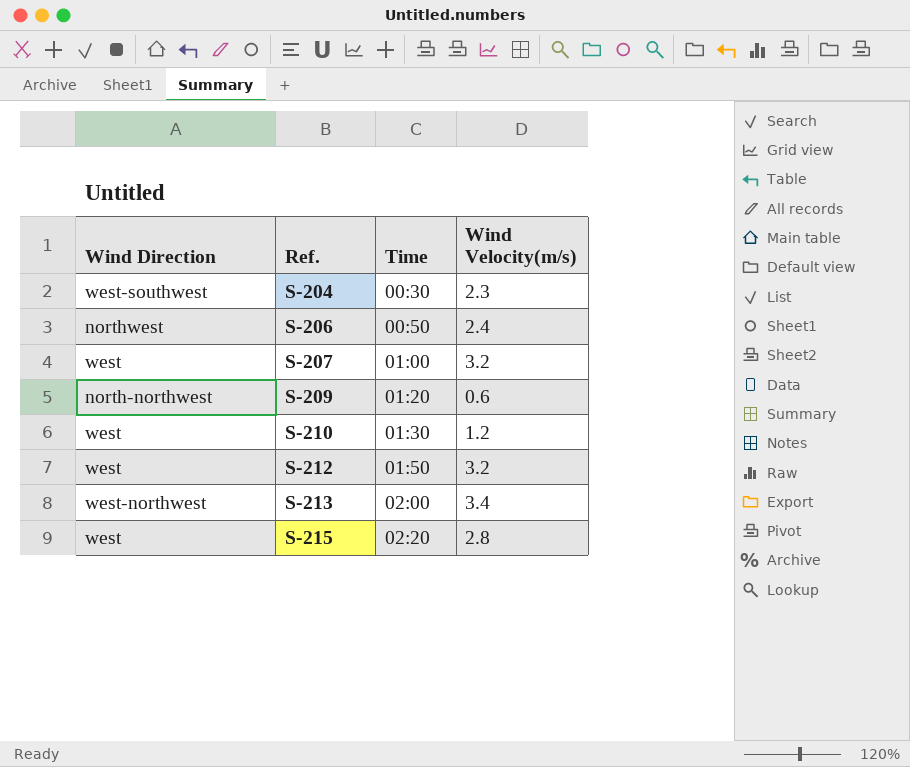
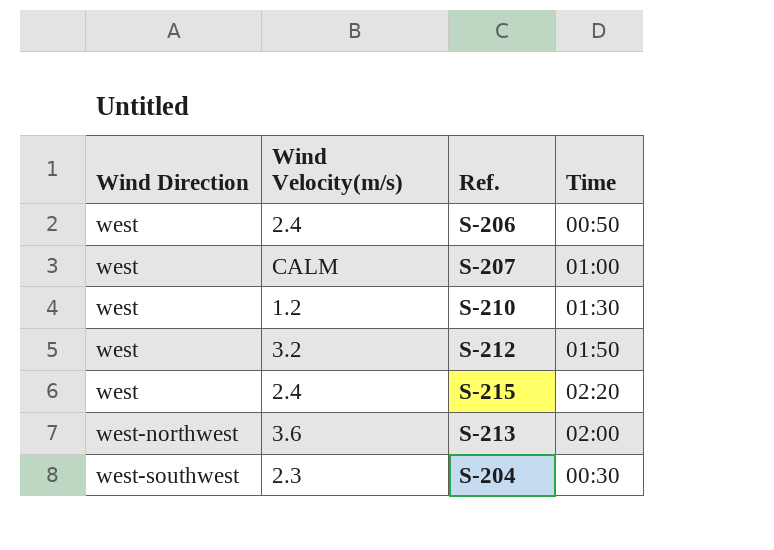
row order: Ref. ascending -> Wind Direction ascending
column Wind Velocity(m/s) | position: 4 -> 2
row S-209: north-northwest | 01:20 | 0.6 -> none
S-206 | Wind Direction: northwest -> west
S-207 | Wind Velocity(m/s): 3.2 -> CALM
S-215 | Wind Velocity(m/s): 2.8 -> 2.4
S-213 | Wind Velocity(m/s): 3.4 -> 3.6

